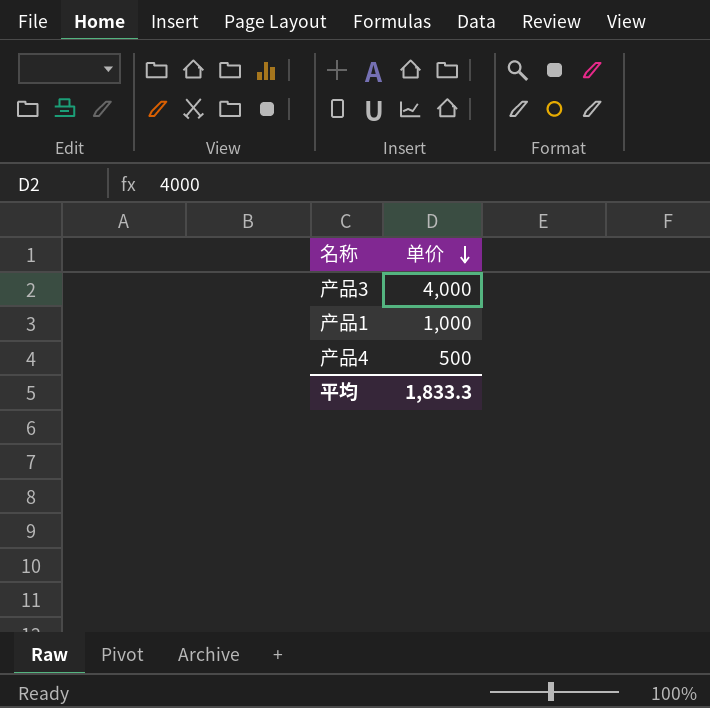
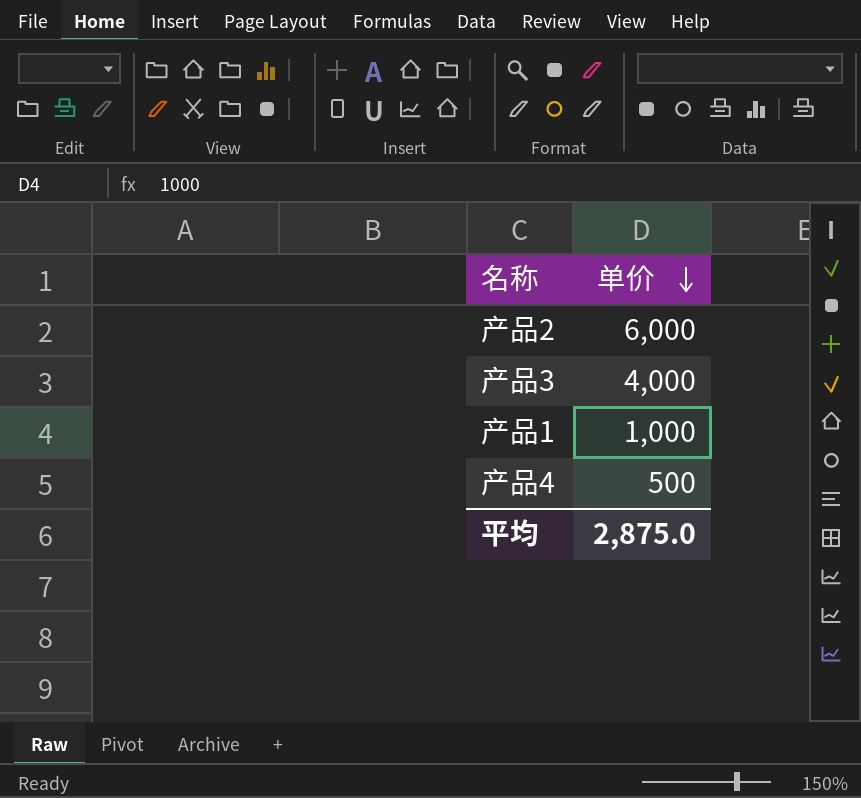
row 产品2: none -> 6,000
平均 | 单价: 1,833.3 -> 2,875.0

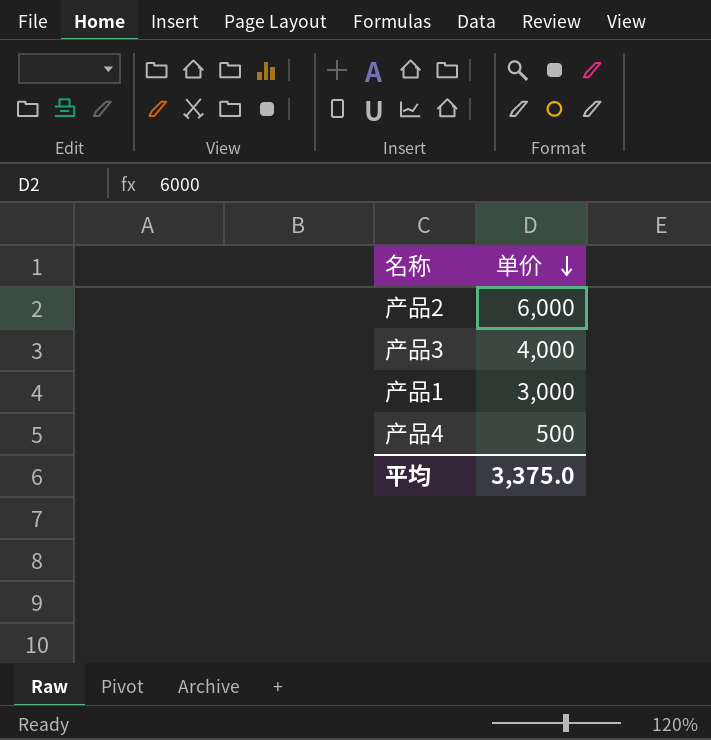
产品1 | 单价: 1,000 -> 3,000
平均 | 单价: 2,875.0 -> 3,375.0

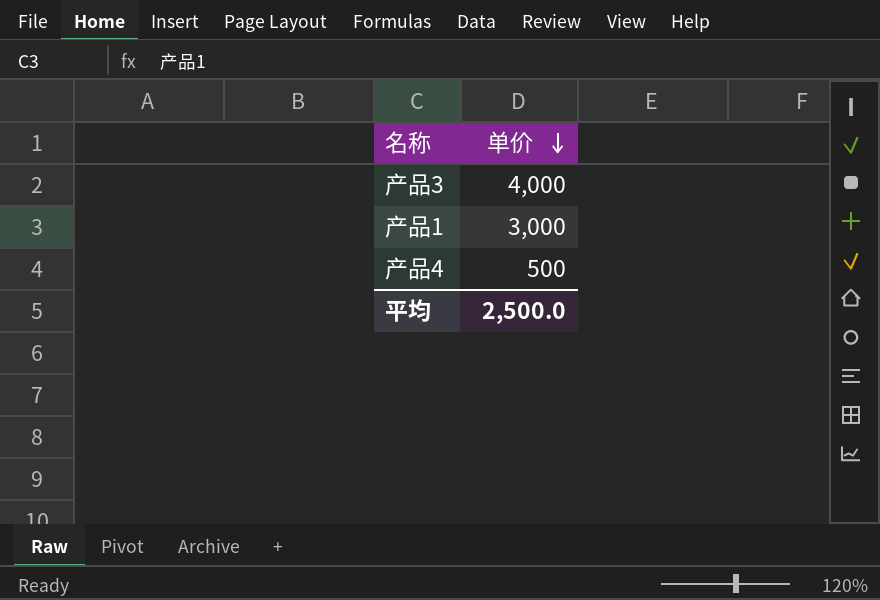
row 产品2: 6,000 -> none
平均 | 单价: 3,375.0 -> 2,500.0

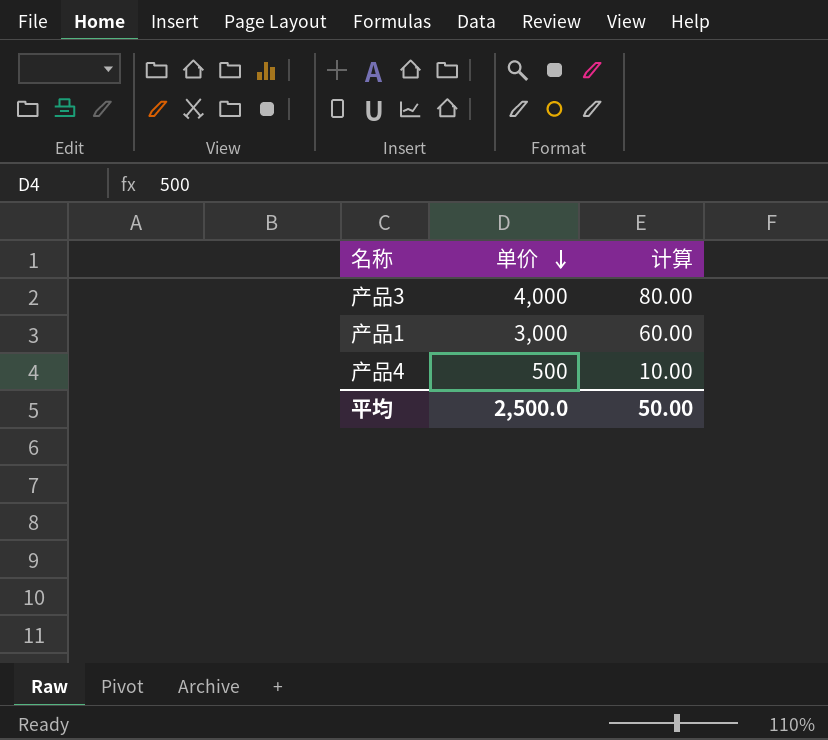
column 计算 | formula: none -> [单价] * 0.02

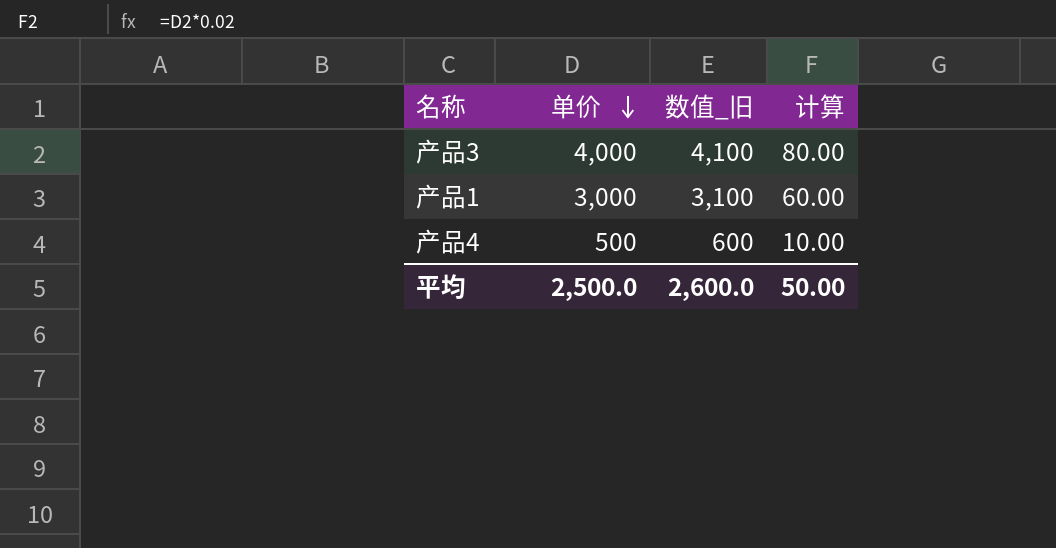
column 数值_旧 | formula: none -> [单价] + 100

